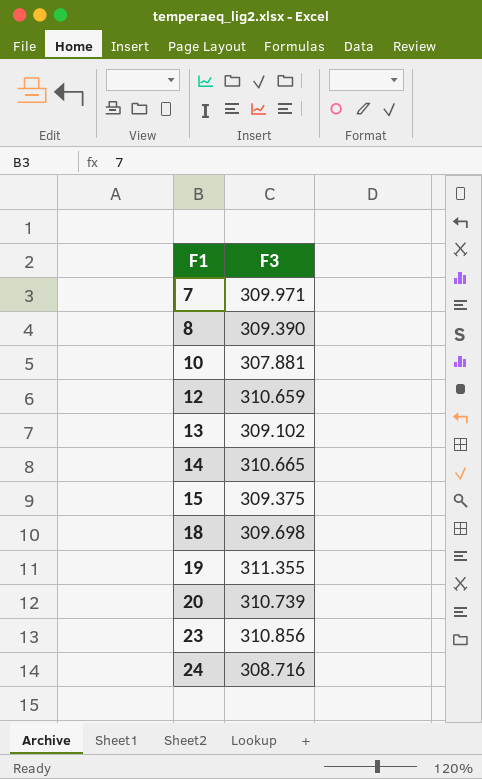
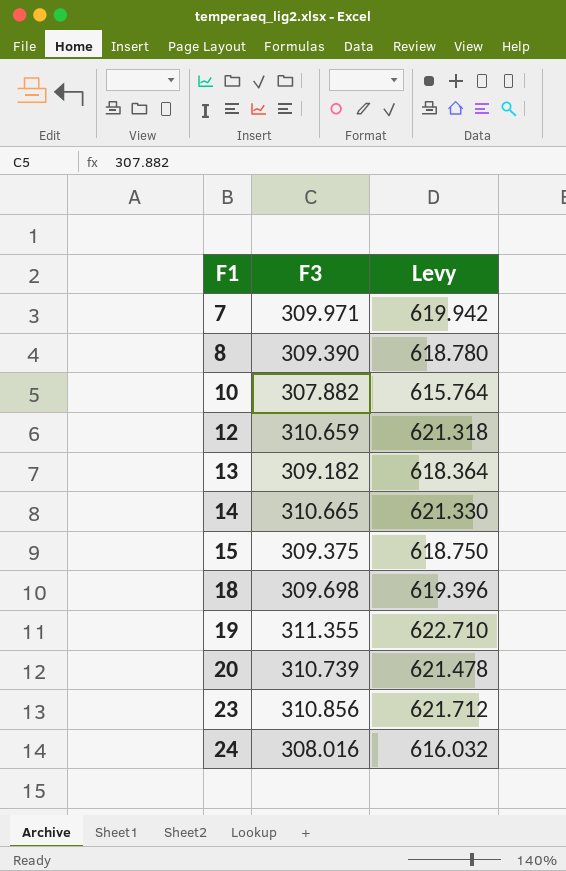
column Levy | formula: none -> [F3] * 2
10 | F3: 307.881 -> 307.882
13 | F3: 309.102 -> 309.182
24 | F3: 308.716 -> 308.016

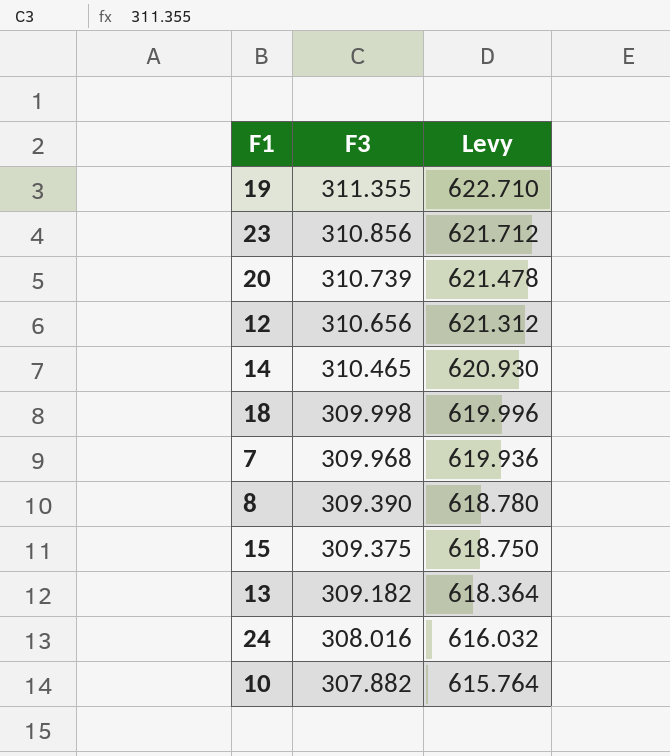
row order: F1 ascending -> F3 descending
12 | F3: 310.659 -> 310.656
12 | Levy: 621.318 -> 621.312
14 | F3: 310.665 -> 310.465
14 | Levy: 621.330 -> 620.930
18 | F3: 309.698 -> 309.998
18 | Levy: 619.396 -> 619.996
7 | F3: 309.971 -> 309.968
7 | Levy: 619.942 -> 619.936

